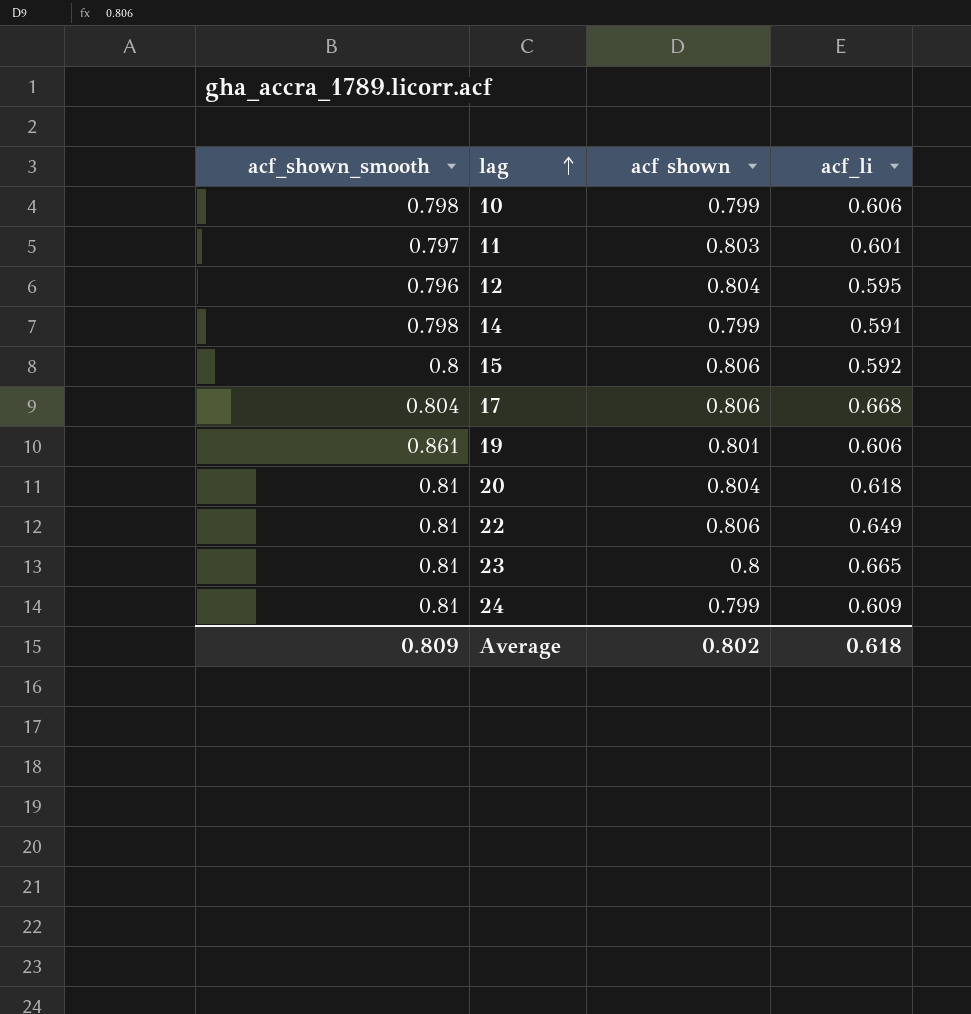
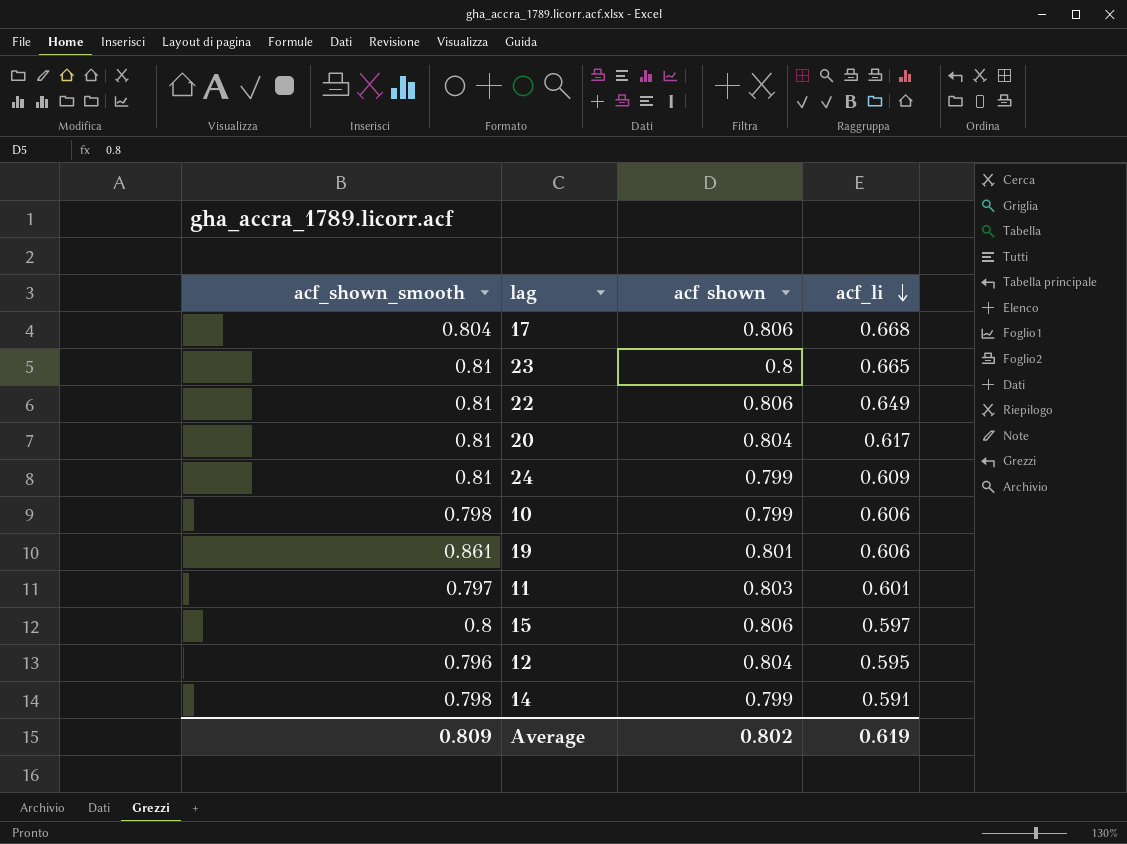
row order: lag ascending -> acf_li descending
20 | acf_li: 0.618 -> 0.617
15 | acf_li: 0.592 -> 0.597
Average | acf_li: 0.618 -> 0.619

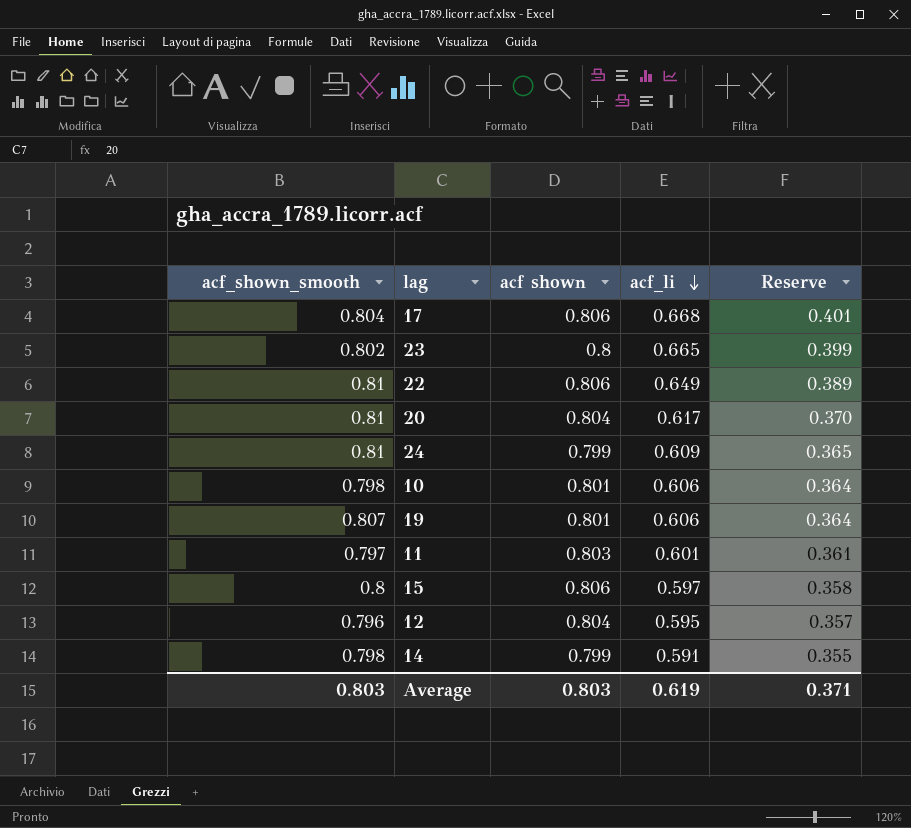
column Reserve | formula: none -> [acf_li] * 0.6
23 | acf_shown_smooth: 0.81 -> 0.802
10 | acf shown: 0.799 -> 0.801
19 | acf_shown_smooth: 0.861 -> 0.807
Average | acf_shown_smooth: 0.809 -> 0.803
Average | acf shown: 0.802 -> 0.803

